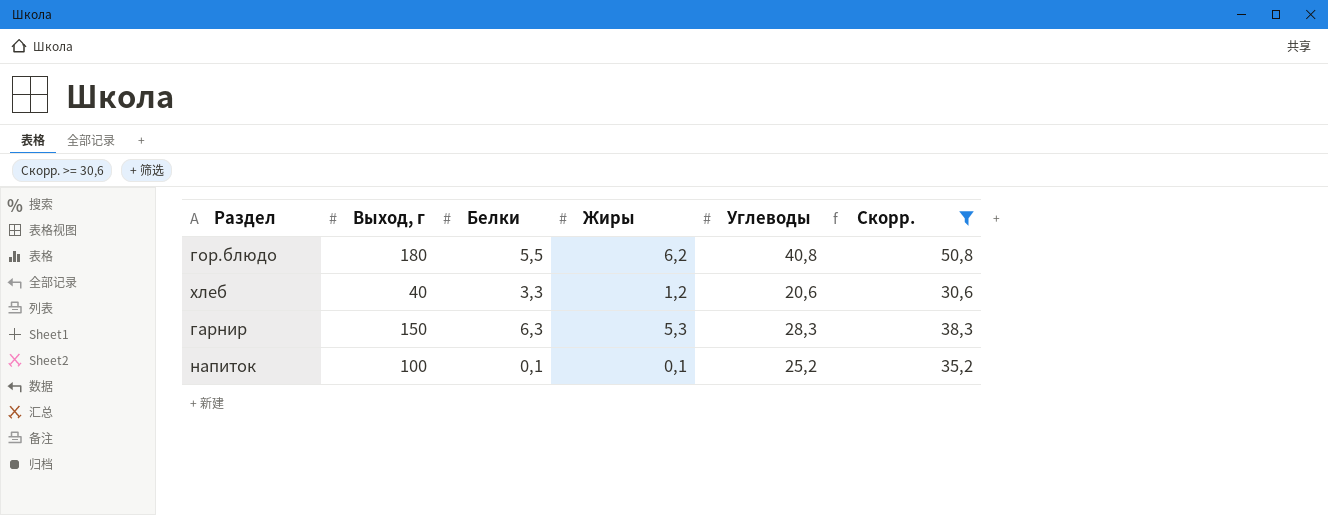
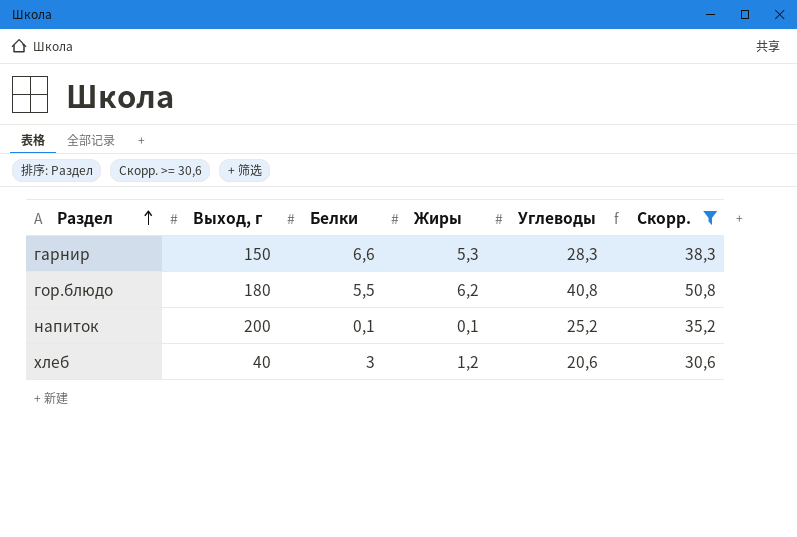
row order: none -> Раздел ascending
гарнир | Белки: 6,3 -> 6,6
напиток | Выход, г: 100 -> 200
хлеб | Белки: 3,3 -> 3

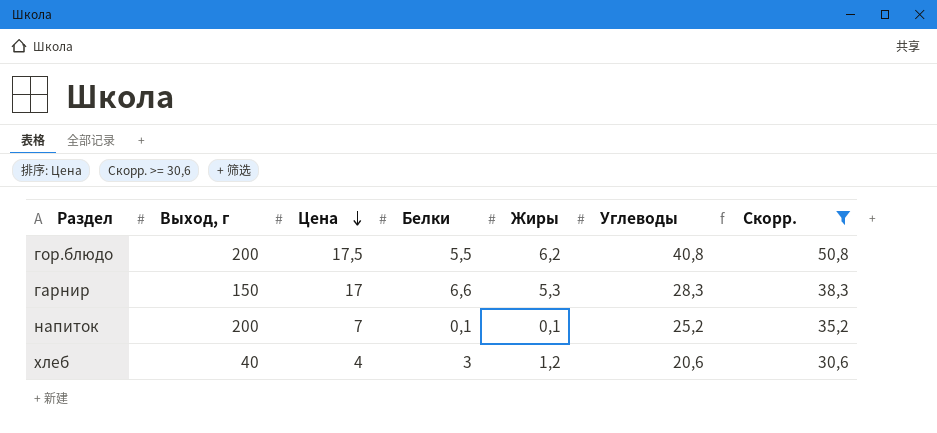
row order: Раздел ascending -> Цена descending
column Цена | position: none -> 3
гор.блюдо | Выход, г: 180 -> 200

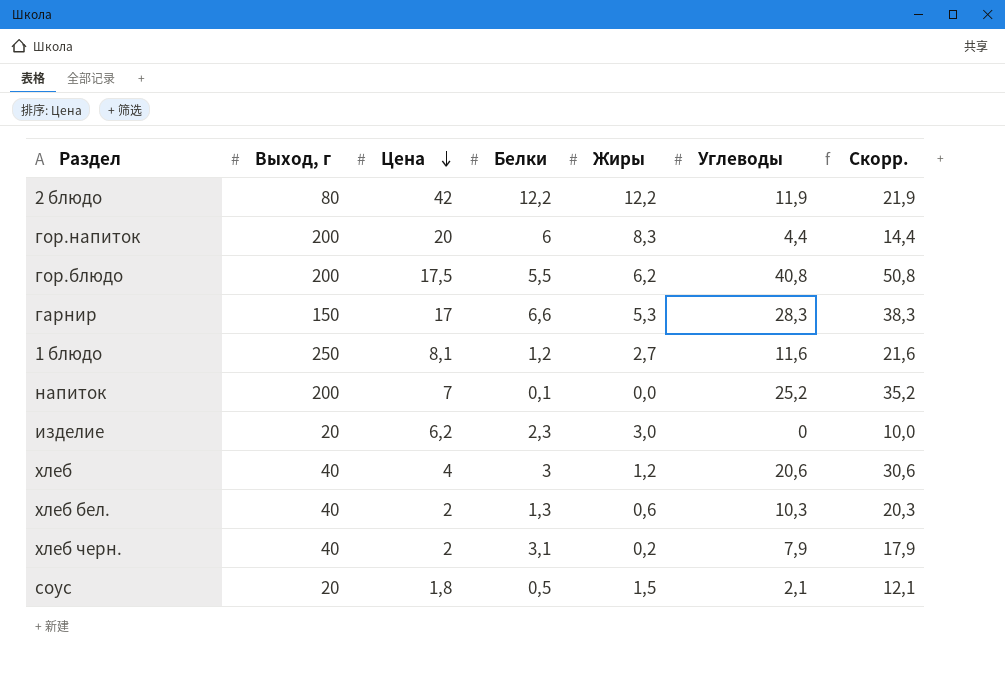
filter: Скорр. >= 30,6 -> none
напиток | Жиры: 0,1 -> 0,0

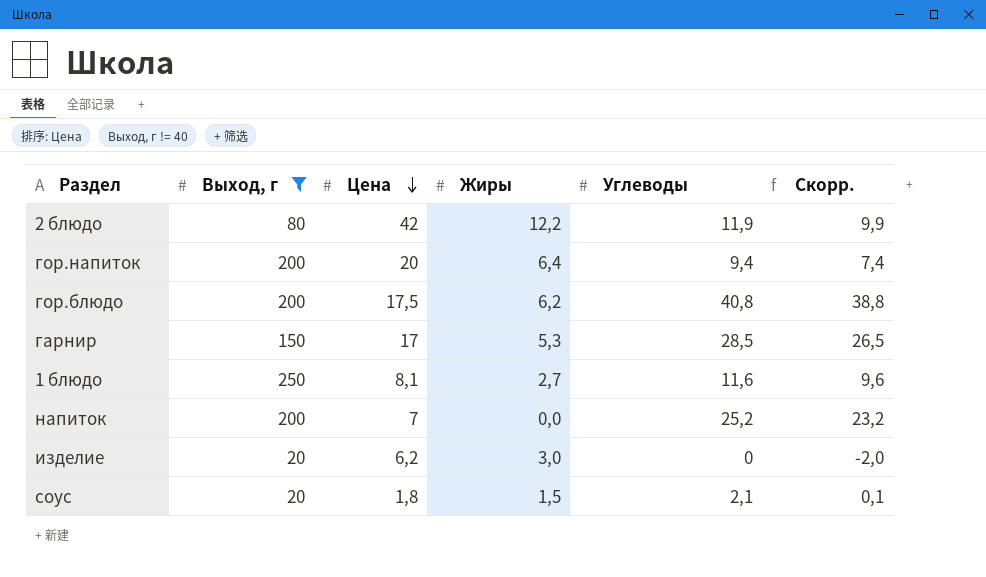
filter: none -> Выход, г != 40
column Белки | position: 4 -> none
column Скорр. | formula: [Углеводы] + 10 -> [Углеводы] - 2
гор.напиток | Жиры: 8,3 -> 6,4
гор.напиток | Углеводы: 4,4 -> 9,4
гарнир | Углеводы: 28,3 -> 28,5

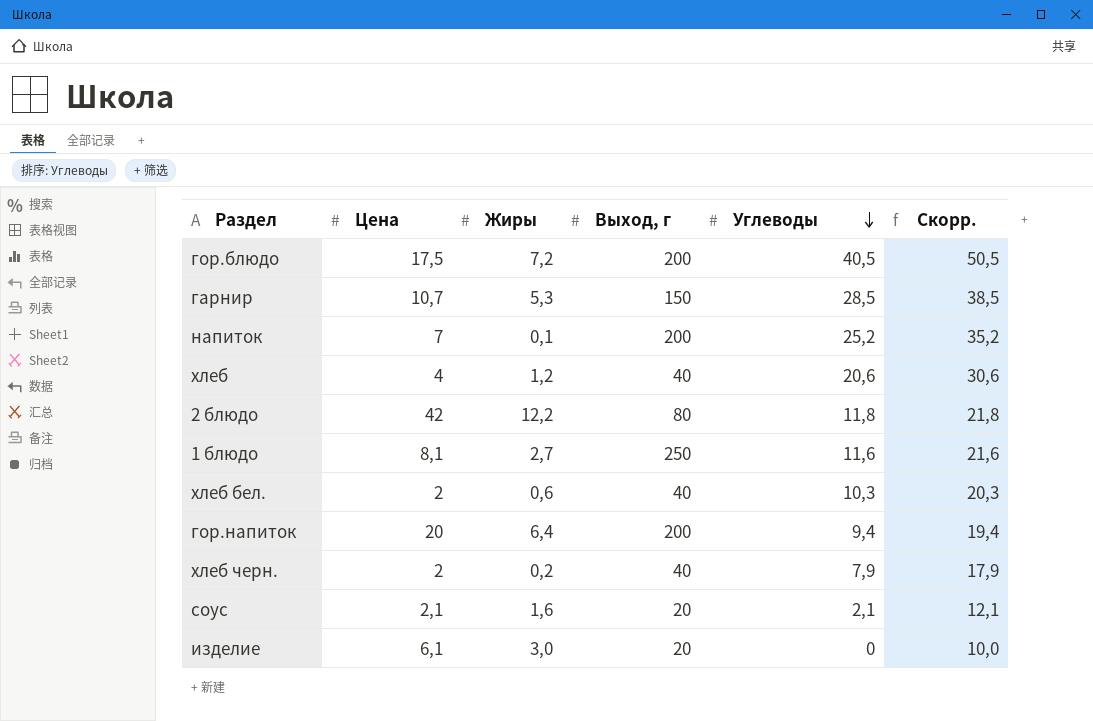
filter: Выход, г != 40 -> none
row order: Цена descending -> Углеводы descending
column Выход, г | position: 2 -> 4
column Скорр. | formula: [Углеводы] - 2 -> [Углеводы] + 10
гор.блюдо | Жиры: 6,2 -> 7,2
гор.блюдо | Углеводы: 40,8 -> 40,5
гарнир | Цена: 17 -> 10,7
напиток | Жиры: 0,0 -> 0,1
2 блюдо | Углеводы: 11,9 -> 11,8
соус | Цена: 1,8 -> 2,1
соус | Жиры: 1,5 -> 1,6
изделие | Цена: 6,2 -> 6,1

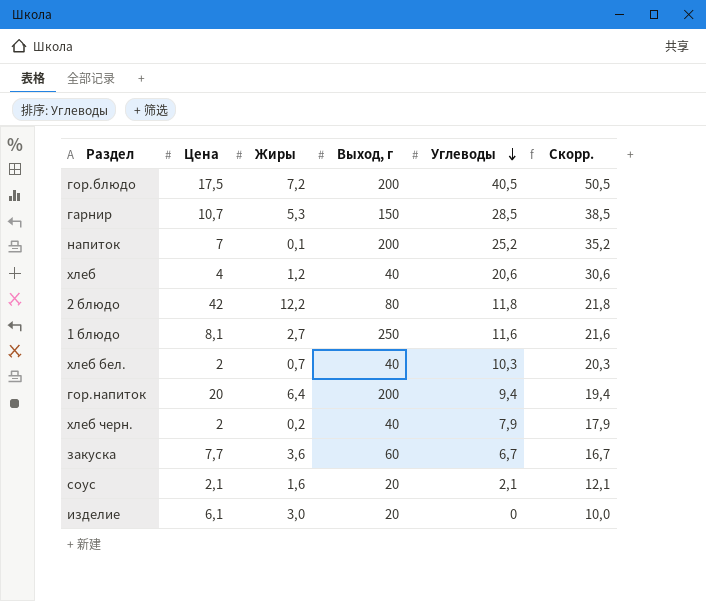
хлеб бел. | Жиры: 0,6 -> 0,7
row закуска: none -> 7,7 | 3,6 | 60 | 6,7 | 16,7

